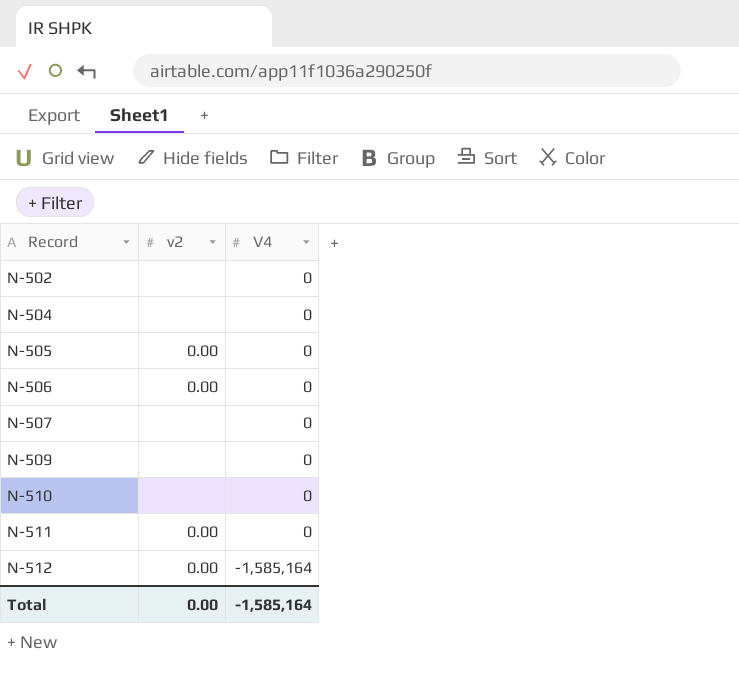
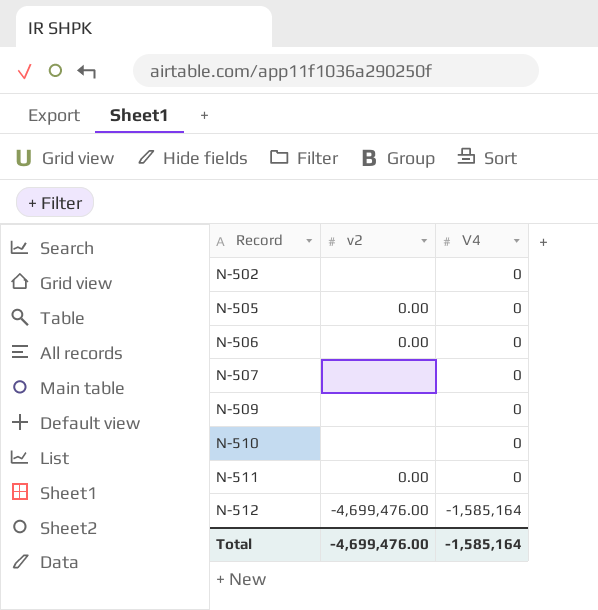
row N-504: none | 0 -> none
N-512 | v2: 0.00 -> -4,699,476.00
Total | v2: 0.00 -> -4,699,476.00

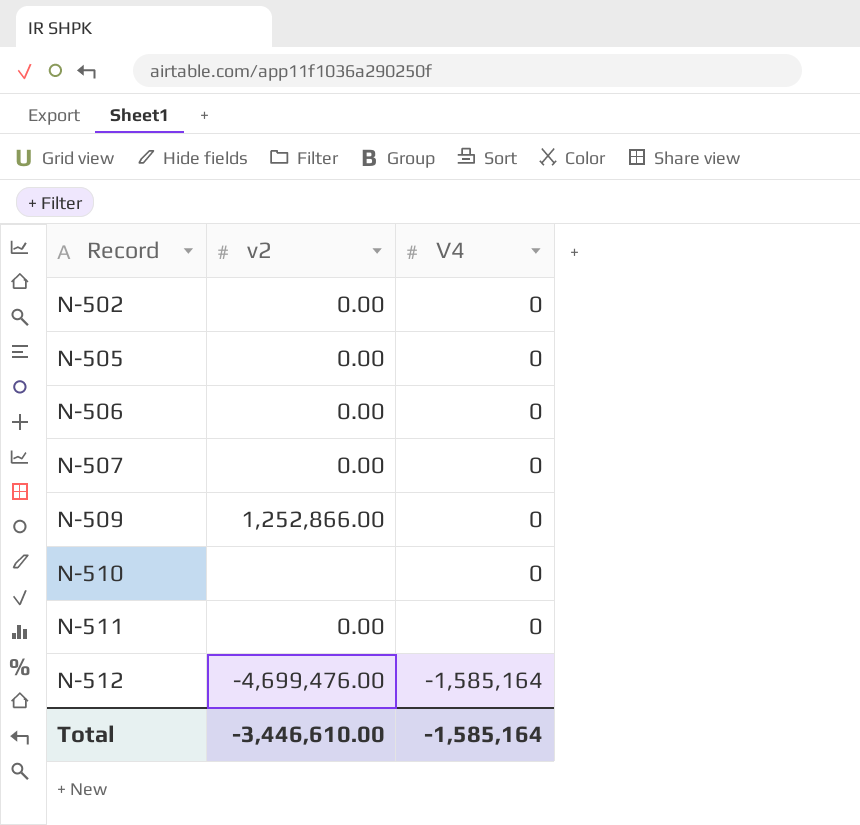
N-502 | v2: none -> 0.00
N-507 | v2: none -> 0.00
N-509 | v2: none -> 1,252,866.00
Total | v2: -4,699,476.00 -> -3,446,610.00

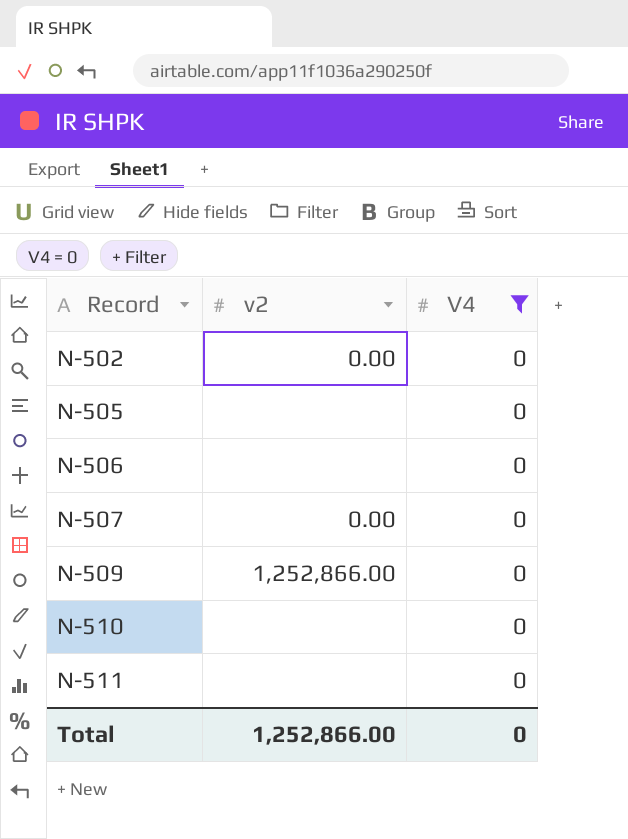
filter: none -> V4 = 0
N-505 | v2: 0.00 -> none
N-506 | v2: 0.00 -> none
N-511 | v2: 0.00 -> none
Total | v2: -3,446,610.00 -> 1,252,866.00
Total | V4: -1,585,164 -> 0

